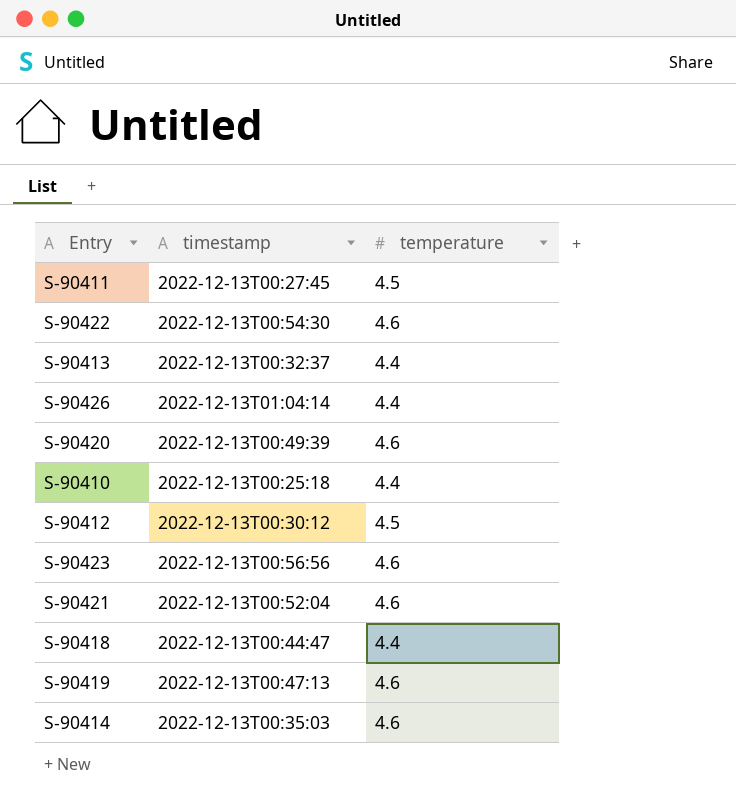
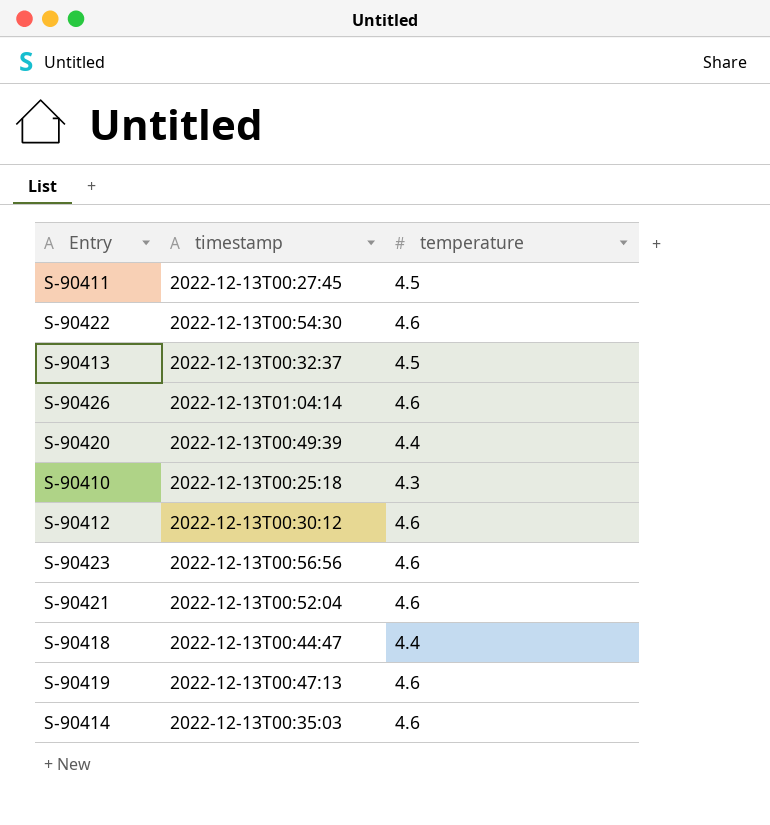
S-90413 | temperature: 4.4 -> 4.5
S-90426 | temperature: 4.4 -> 4.6
S-90420 | temperature: 4.6 -> 4.4
S-90410 | temperature: 4.4 -> 4.3
S-90412 | temperature: 4.5 -> 4.6

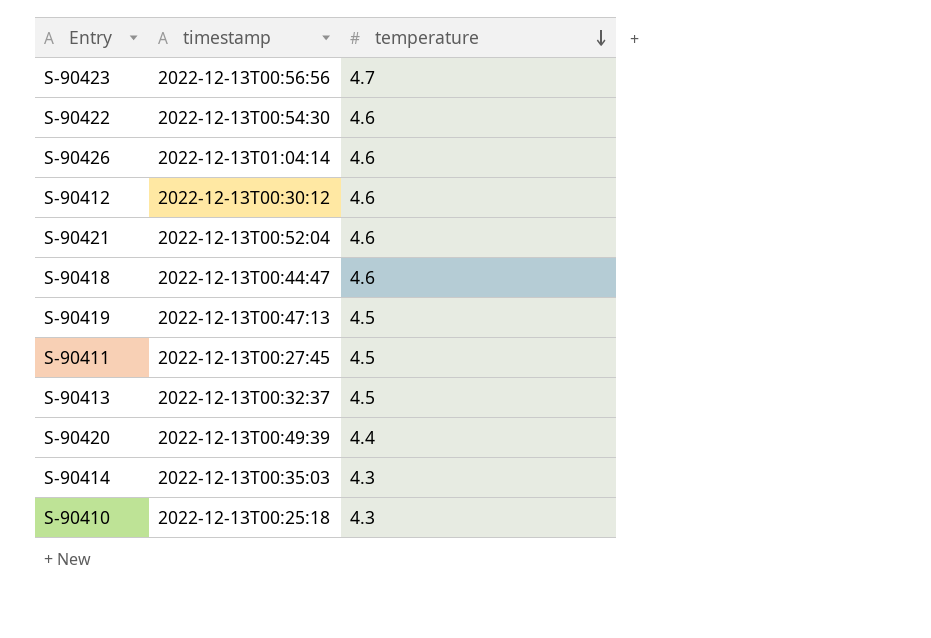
row order: none -> temperature descending
S-90423 | temperature: 4.6 -> 4.7
S-90418 | temperature: 4.4 -> 4.6
S-90419 | temperature: 4.6 -> 4.5
S-90414 | temperature: 4.6 -> 4.3

